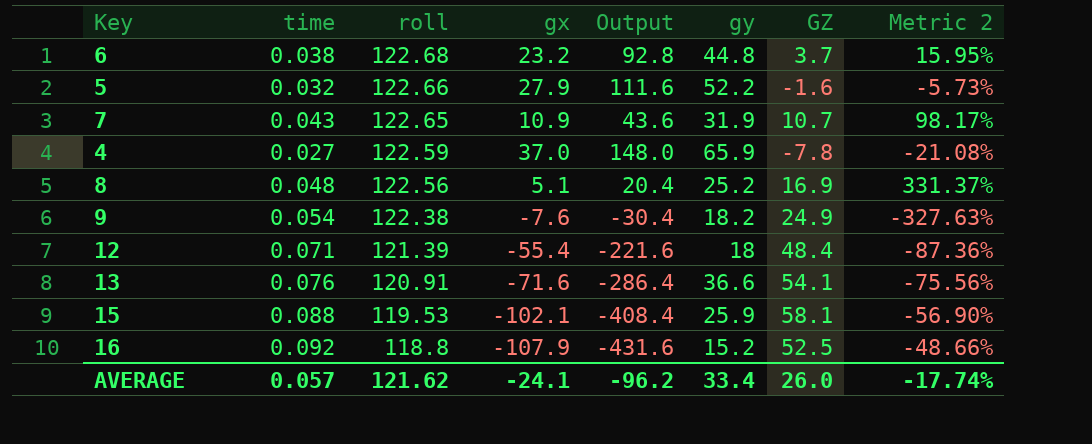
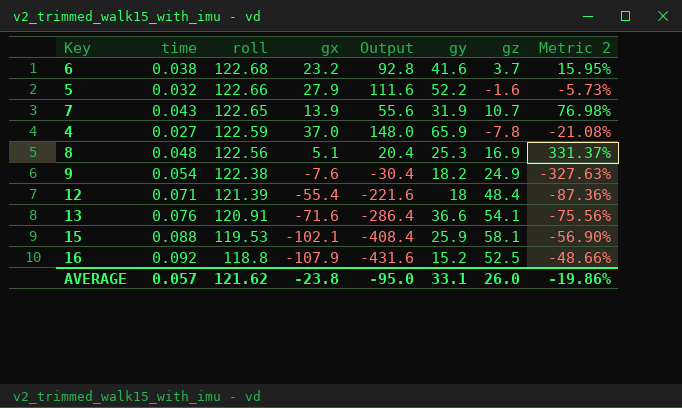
column name: GZ -> gz
6 | gy: 44.8 -> 41.6
7 | gx: 10.9 -> 13.9
7 | Output: 43.6 -> 55.6
7 | Metric 2: 98.17% -> 76.98%
8 | gy: 25.2 -> 25.3
AVERAGE | gx: -24.1 -> -23.8
AVERAGE | Output: -96.2 -> -95.0
AVERAGE | gy: 33.4 -> 33.1
AVERAGE | Metric 2: -17.74% -> -19.86%

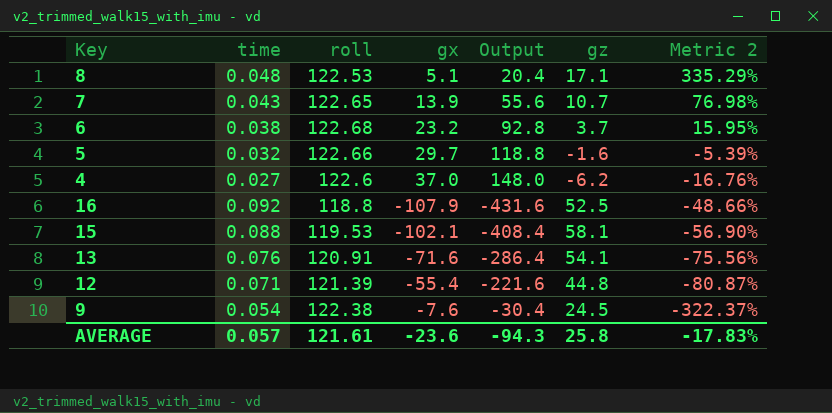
row order: roll descending -> Metric 2 descending
column gy | position: 6 -> none
8 | roll: 122.56 -> 122.53
8 | gz: 16.9 -> 17.1
8 | Metric 2: 331.37% -> 335.29%
5 | gx: 27.9 -> 29.7
5 | Output: 111.6 -> 118.8
5 | Metric 2: -5.73% -> -5.39%
4 | roll: 122.59 -> 122.6
4 | gz: -7.8 -> -6.2
4 | Metric 2: -21.08% -> -16.76%
12 | gz: 48.4 -> 44.8
12 | Metric 2: -87.36% -> -80.87%
9 | gz: 24.9 -> 24.5
9 | Metric 2: -327.63% -> -322.37%
AVERAGE | roll: 121.62 -> 121.61
AVERAGE | gx: -23.8 -> -23.6
AVERAGE | Output: -95.0 -> -94.3
AVERAGE | gz: 26.0 -> 25.8
AVERAGE | Metric 2: -19.86% -> -17.83%

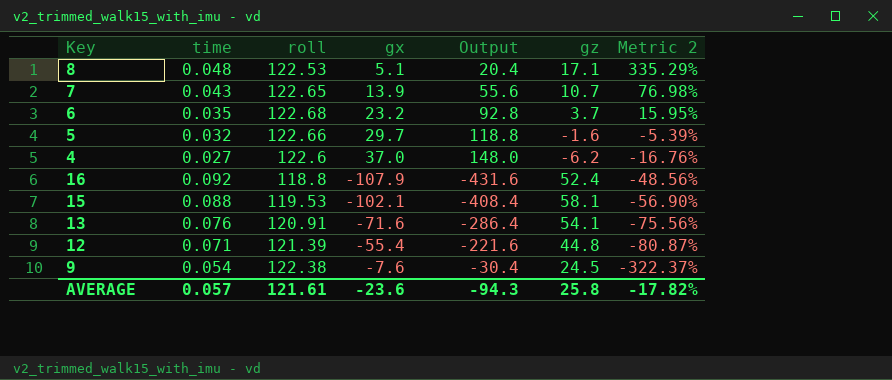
6 | time: 0.038 -> 0.035
16 | gz: 52.5 -> 52.4
16 | Metric 2: -48.66% -> -48.56%
AVERAGE | Metric 2: -17.83% -> -17.82%

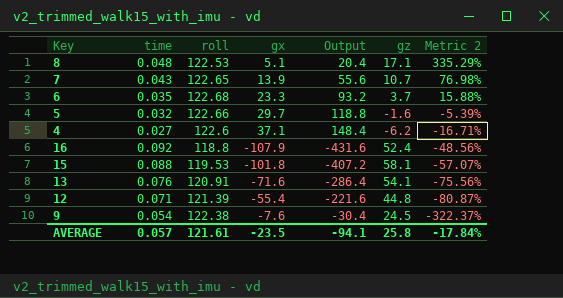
6 | gx: 23.2 -> 23.3
6 | Output: 92.8 -> 93.2
6 | Metric 2: 15.95% -> 15.88%
4 | gx: 37.0 -> 37.1
4 | Output: 148.0 -> 148.4
4 | Metric 2: -16.76% -> -16.71%
15 | gx: -102.1 -> -101.8
15 | Output: -408.4 -> -407.2
15 | Metric 2: -56.90% -> -57.07%
AVERAGE | gx: -23.6 -> -23.5
AVERAGE | Output: -94.3 -> -94.1
AVERAGE | Metric 2: -17.82% -> -17.84%

